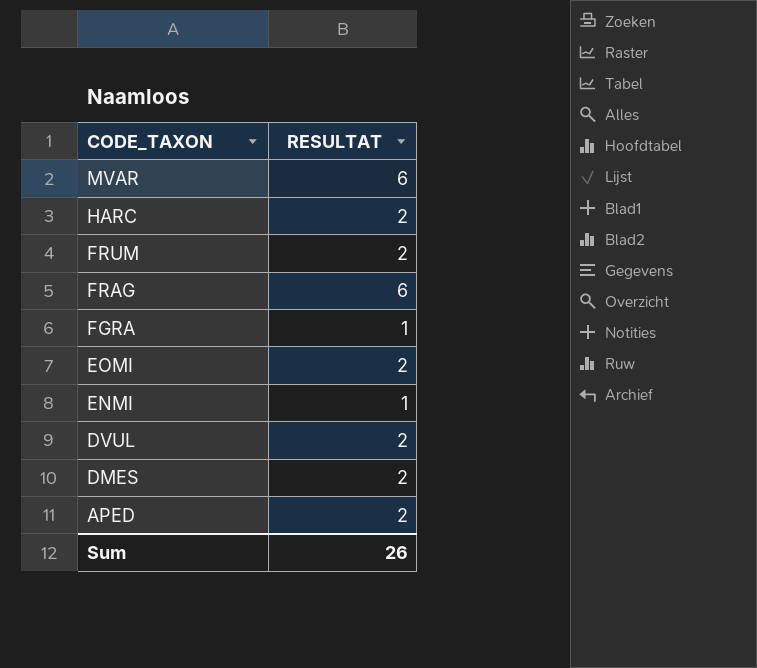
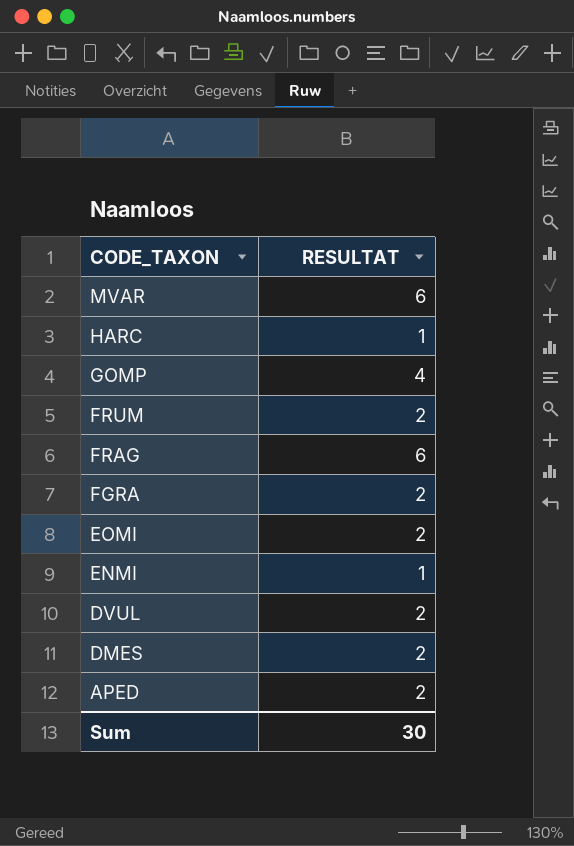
HARC | RESULTAT: 2 -> 1
row GOMP: none -> 4
FGRA | RESULTAT: 1 -> 2
Sum | RESULTAT: 26 -> 30

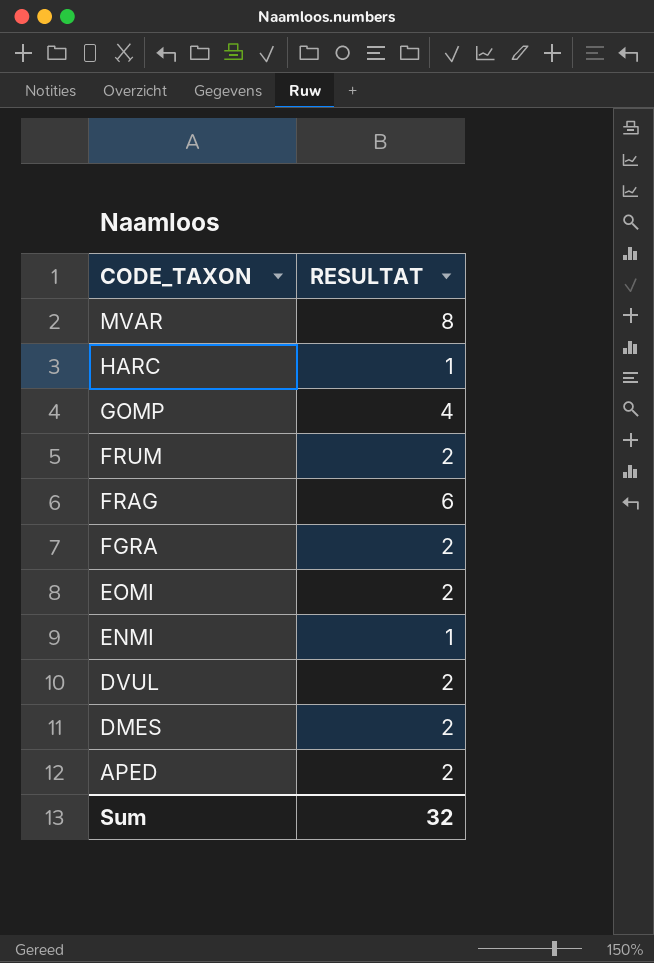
MVAR | RESULTAT: 6 -> 8
Sum | RESULTAT: 30 -> 32

